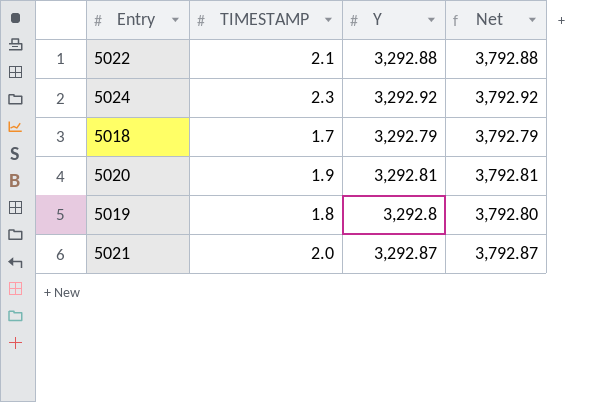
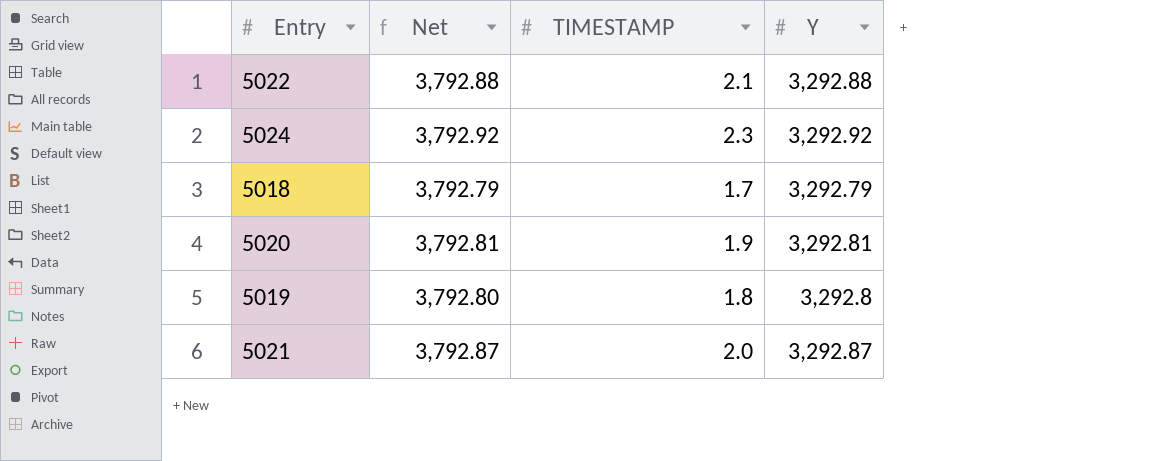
column Net | position: 4 -> 2

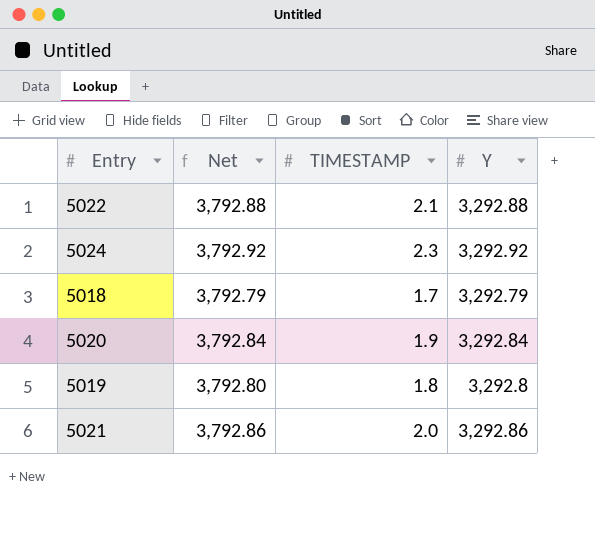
5020 | Net: 3,792.81 -> 3,792.84
5020 | Y: 3,292.81 -> 3,292.84
5021 | Net: 3,792.87 -> 3,792.86
5021 | Y: 3,292.87 -> 3,292.86

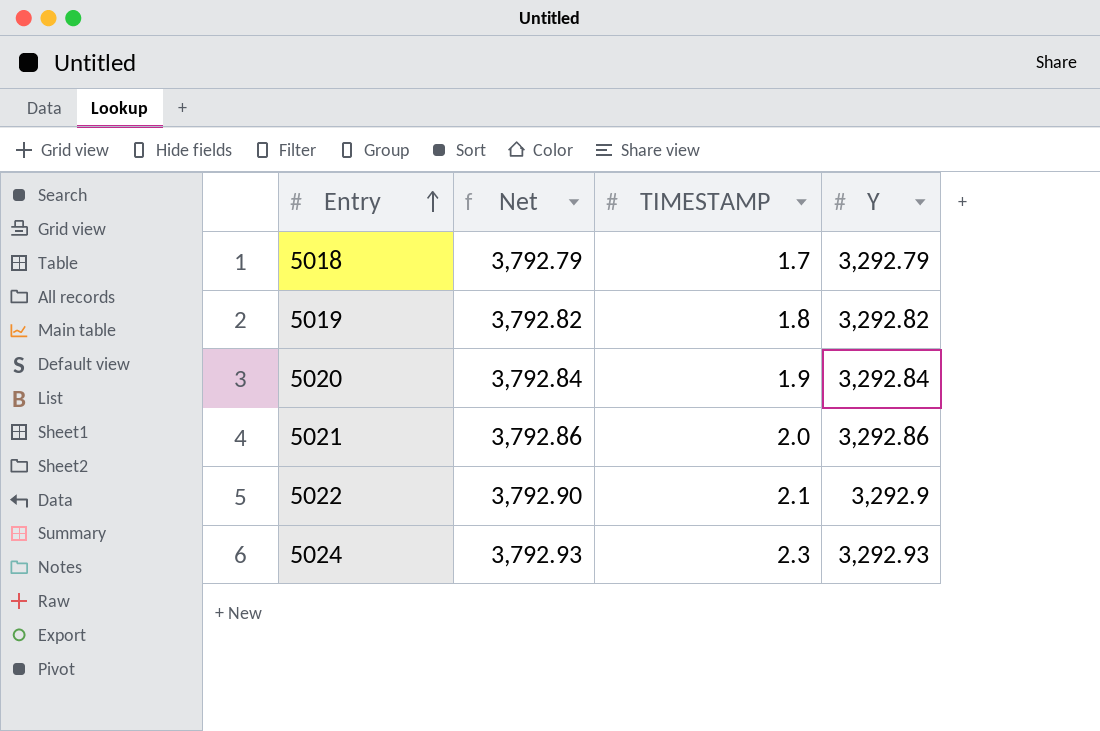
row order: none -> Entry ascending
5019 | Net: 3,792.80 -> 3,792.82
5019 | Y: 3,292.8 -> 3,292.82
5022 | Net: 3,792.88 -> 3,792.90
5022 | Y: 3,292.88 -> 3,292.9
5024 | Net: 3,792.92 -> 3,792.93
5024 | Y: 3,292.92 -> 3,292.93

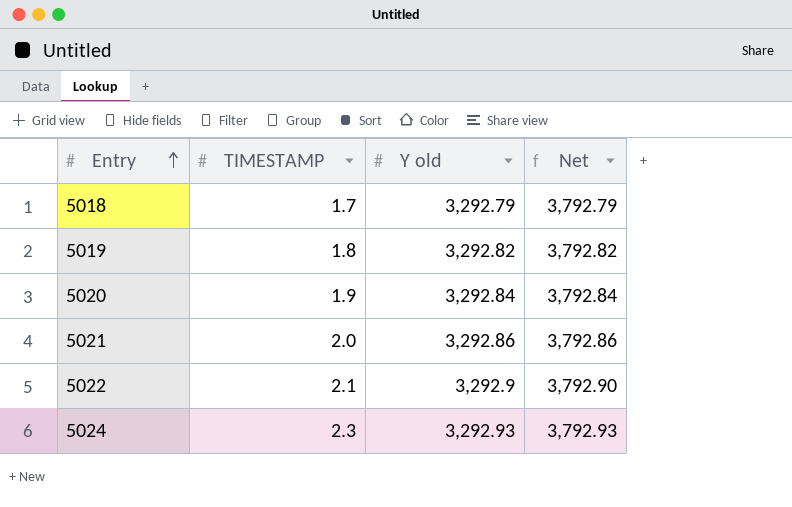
column name: Y -> Y old
column Net | position: 2 -> 4

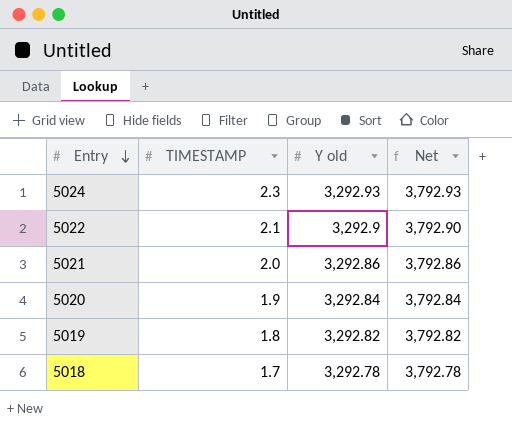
row order: Entry ascending -> Entry descending
5018 | Y old: 3,292.79 -> 3,292.78
5018 | Net: 3,792.79 -> 3,792.78

